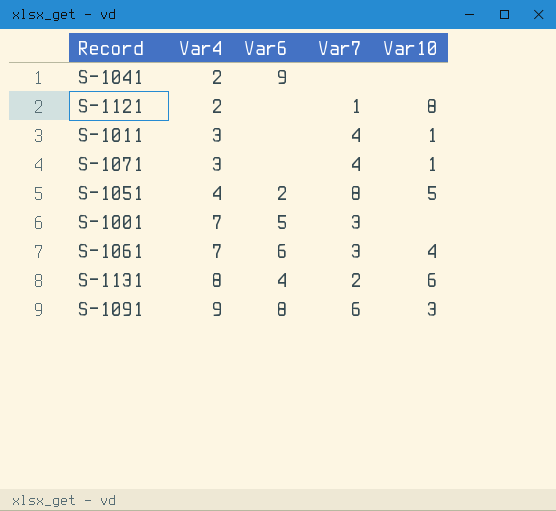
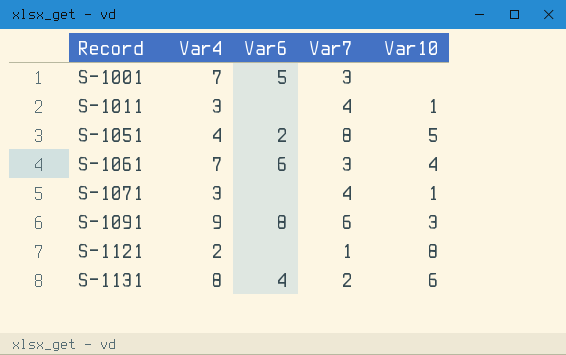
row order: Var4 ascending -> Record ascending
row S-1041: 2 | 9 | none | none -> none

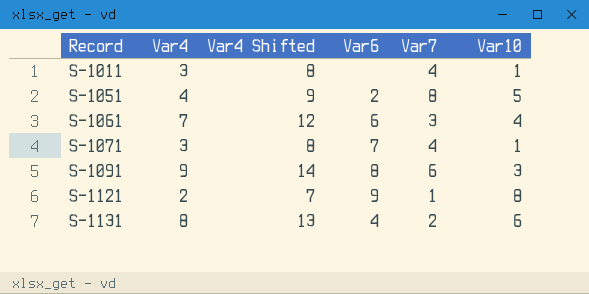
column Var4 Shifted | formula: none -> [Var4] + 5
row S-1001: 7 | 5 | 3 | none -> none
S-1071 | Var6: none -> 7
S-1121 | Var6: none -> 9

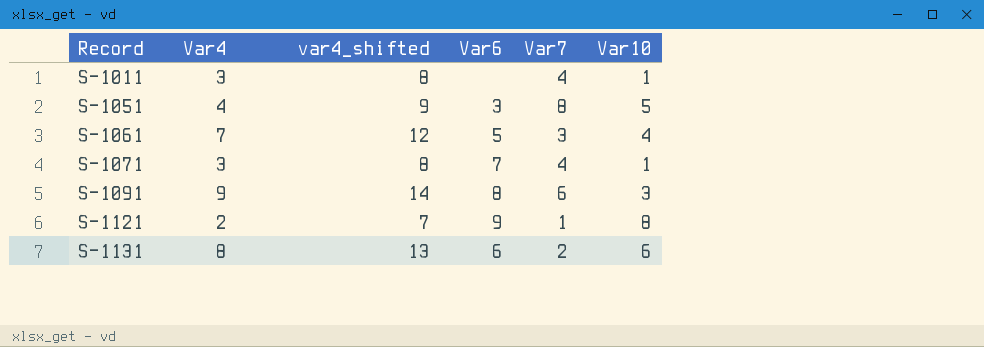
column name: Var4 Shifted -> var4_shifted
S-1051 | Var6: 2 -> 3
S-1061 | Var6: 6 -> 5
S-1131 | Var6: 4 -> 6

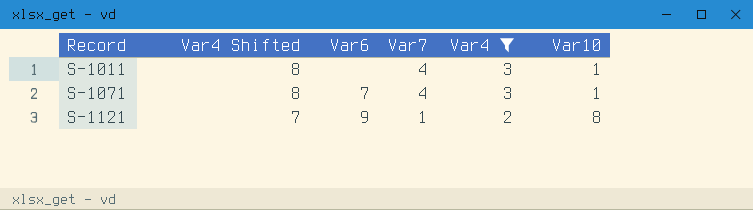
filter: none -> Var4 <= 3
column name: var4_shifted -> Var4 Shifted
column Var4 | position: 2 -> 5

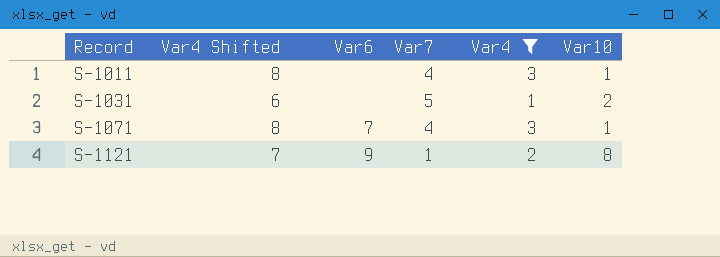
row S-1031: none -> 6 | none | 5 | 1 | 2

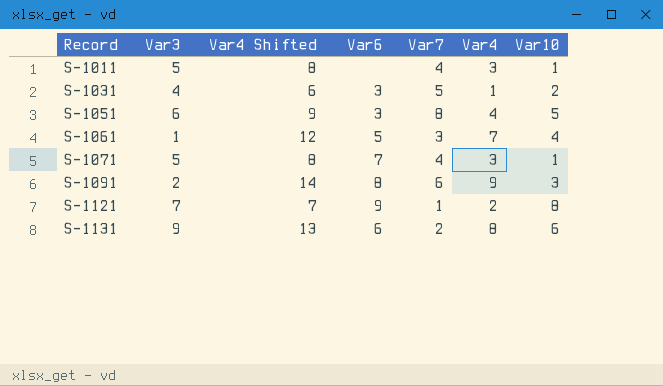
filter: Var4 <= 3 -> none
column Var3 | position: none -> 2
S-1031 | Var6: none -> 3

